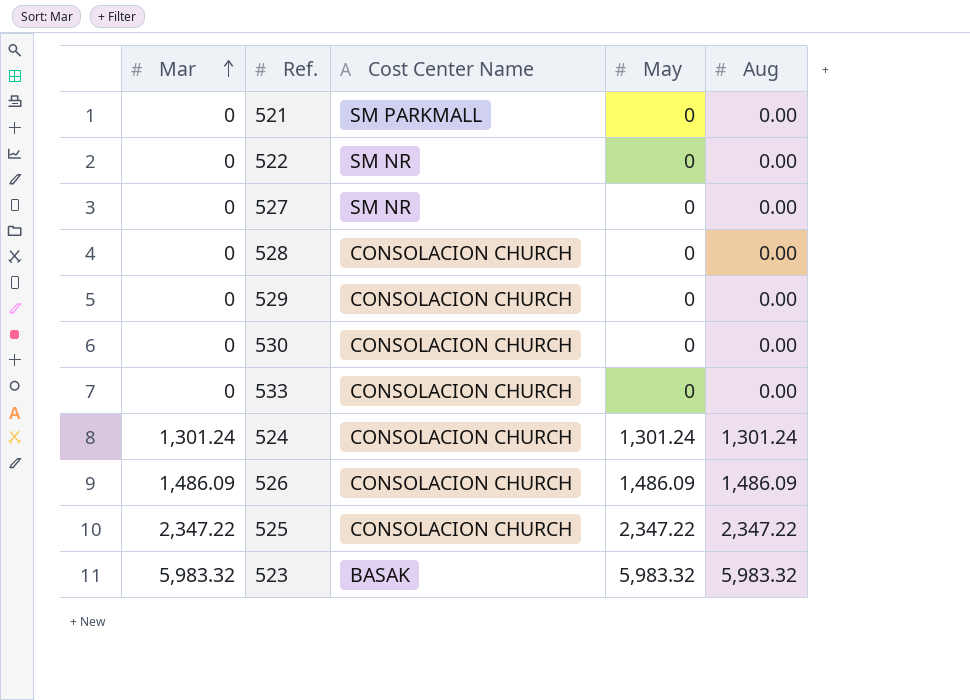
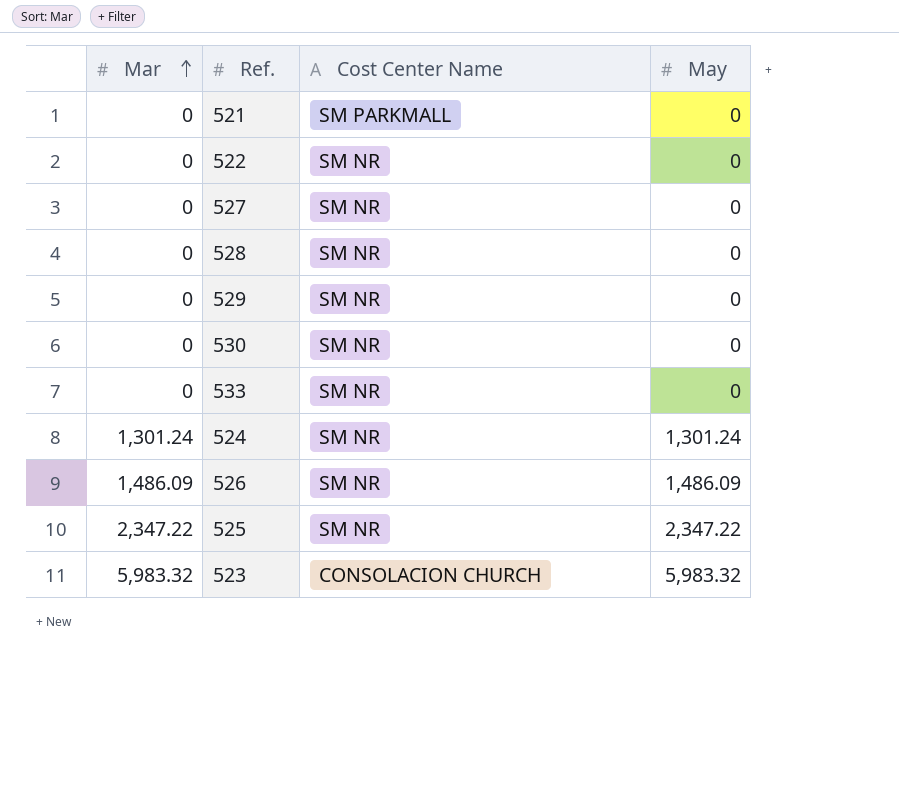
column Aug | position: 5 -> none
528 | Cost Center Name: CONSOLACION CHURCH -> SM NR
529 | Cost Center Name: CONSOLACION CHURCH -> SM NR
530 | Cost Center Name: CONSOLACION CHURCH -> SM NR
533 | Cost Center Name: CONSOLACION CHURCH -> SM NR
524 | Cost Center Name: CONSOLACION CHURCH -> SM NR
526 | Cost Center Name: CONSOLACION CHURCH -> SM NR
525 | Cost Center Name: CONSOLACION CHURCH -> SM NR
523 | Cost Center Name: BASAK -> CONSOLACION CHURCH

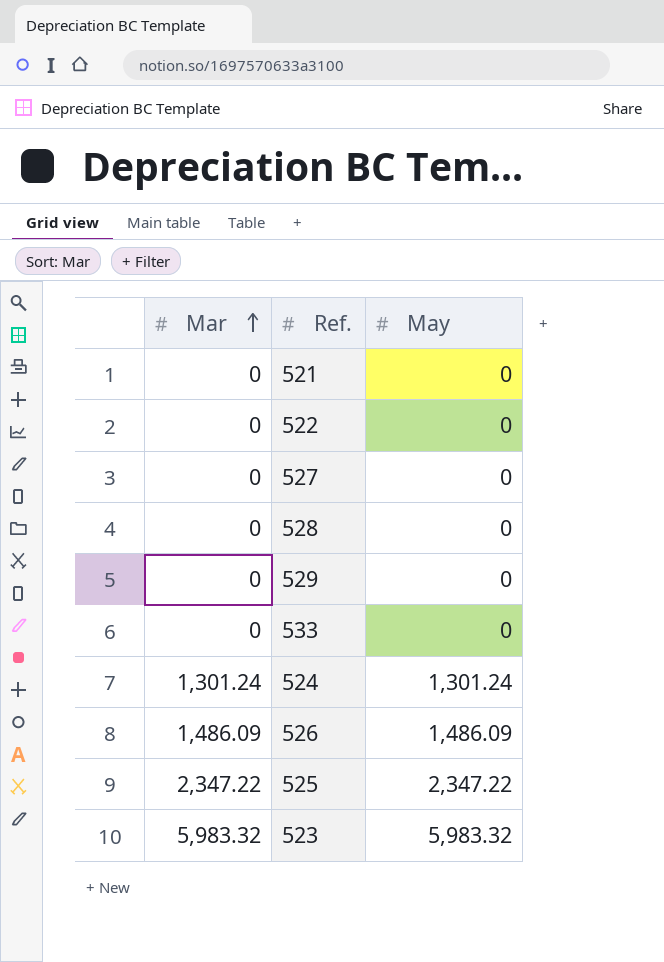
column Cost Center Name | position: 3 -> none
row 530: 0 | SM NR | 0 -> none

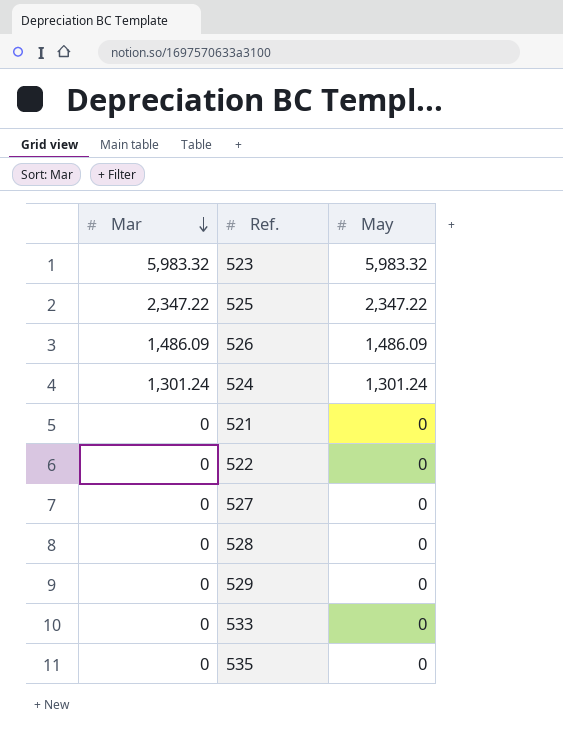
row order: Mar ascending -> Mar descending
row 535: none -> 0 | 0

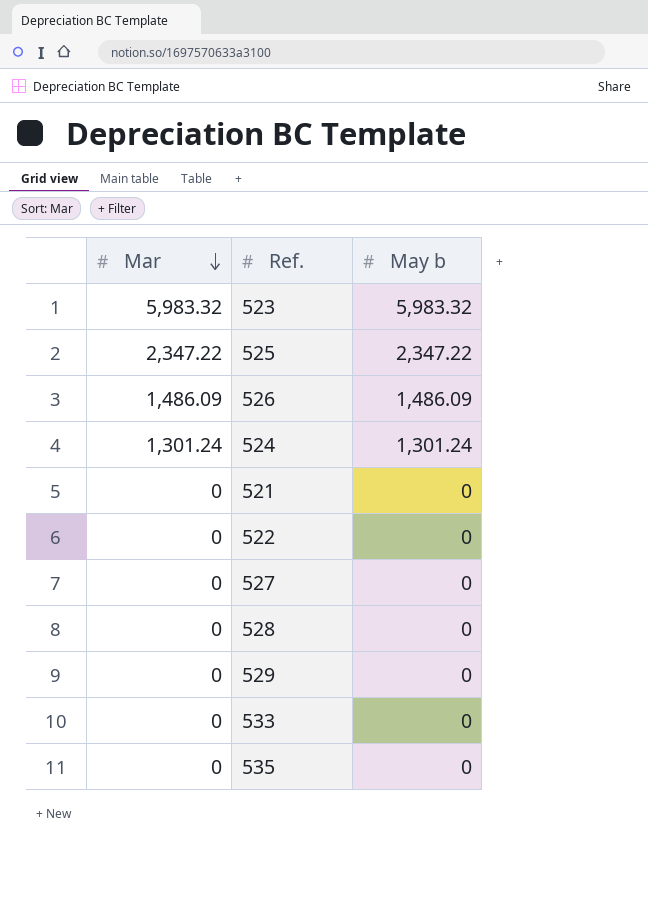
column name: May -> May b

